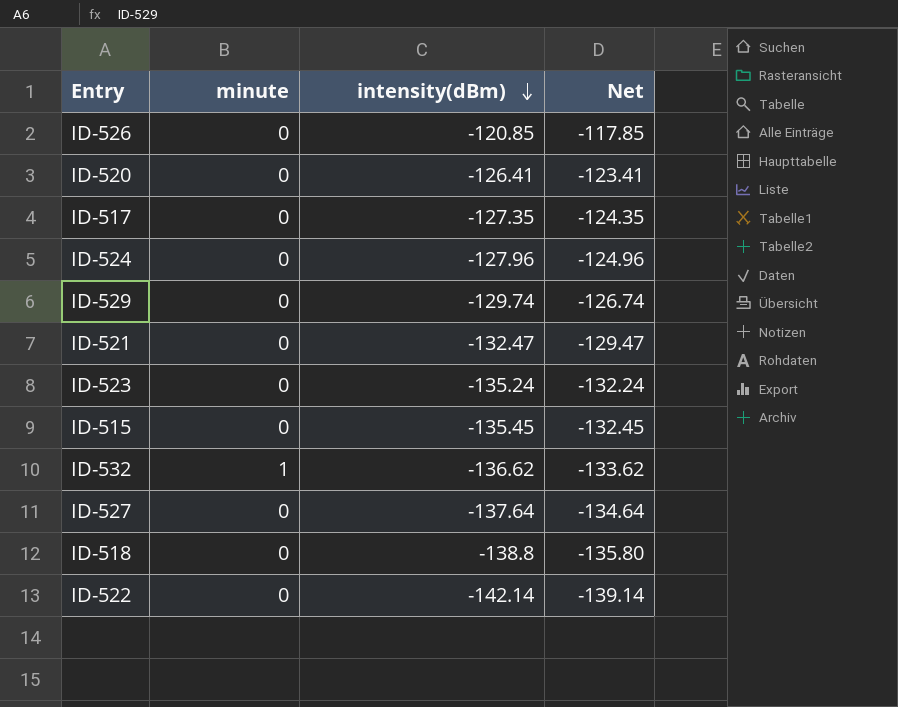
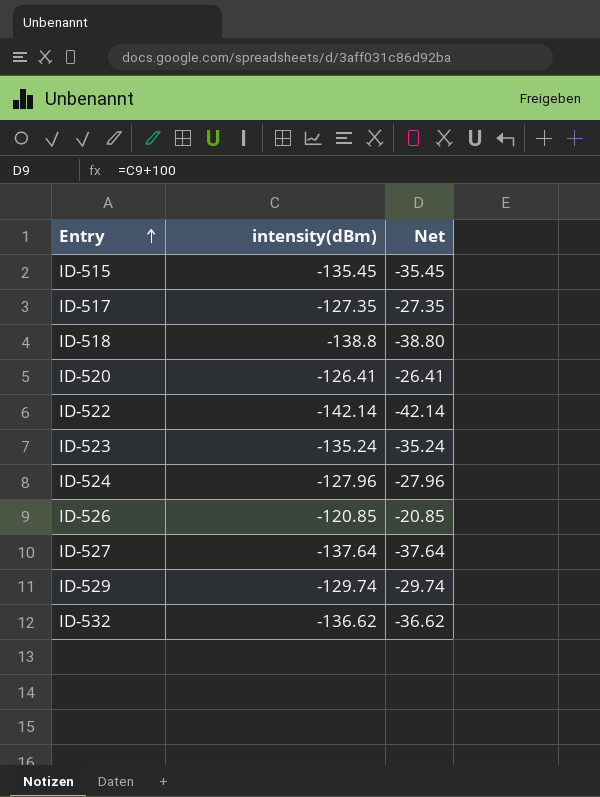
row order: intensity(dBm) descending -> Entry ascending
column minute | position: 2 -> none
column Net | formula: [intensity(dBm)] + 3 -> [intensity(dBm)] + 100
row ID-521: 0 | -132.47 | -129.47 -> none

